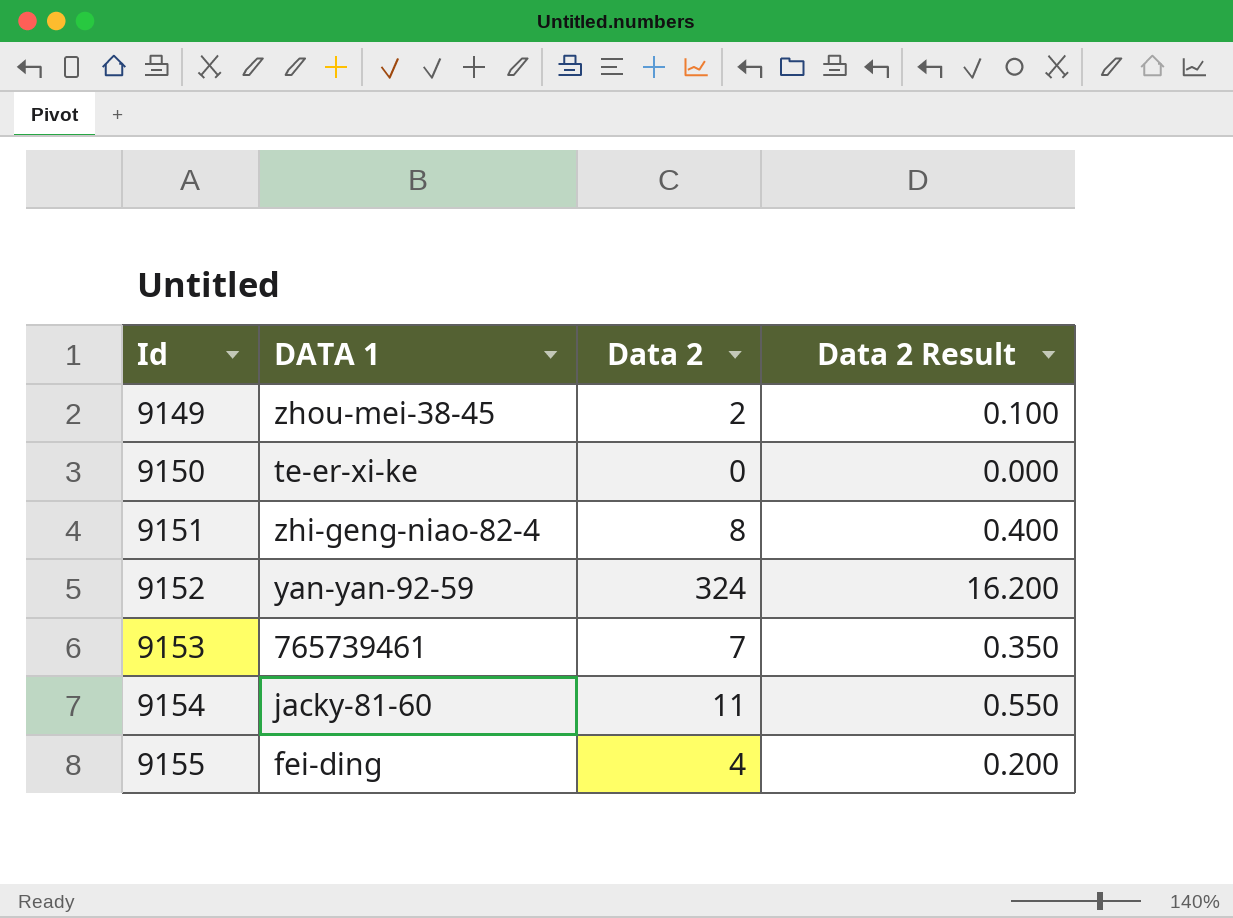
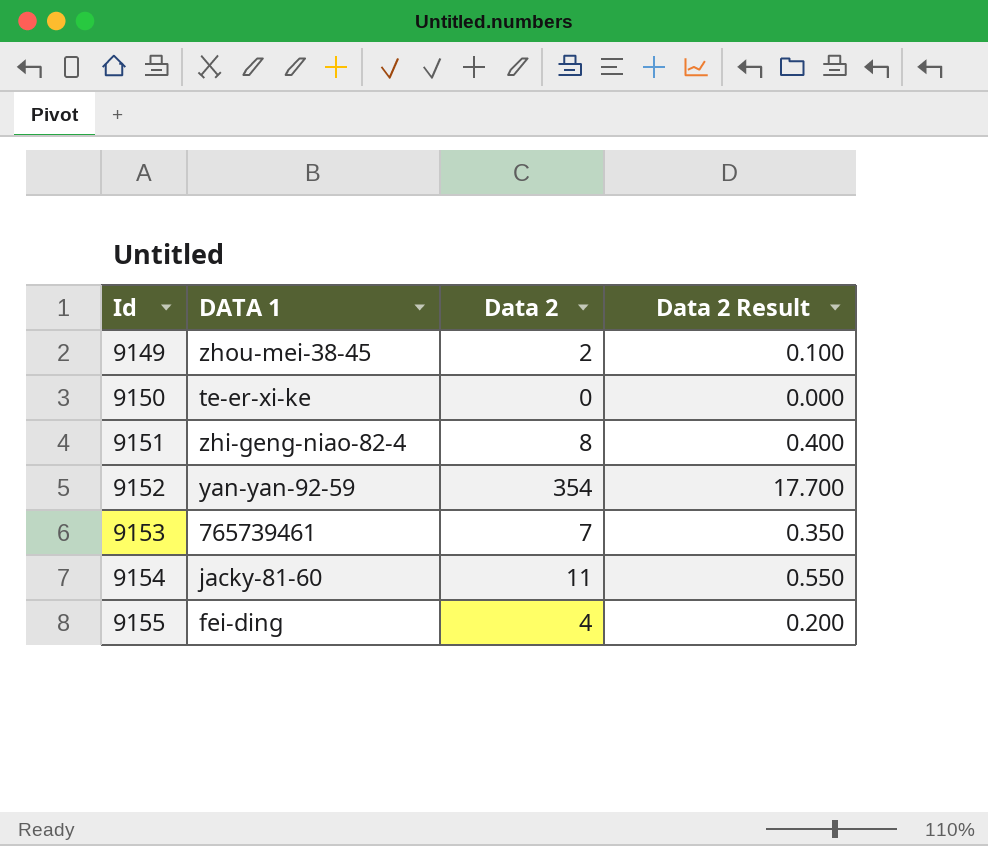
9152 | Data 2: 324 -> 354
9152 | Data 2 Result: 16.200 -> 17.700

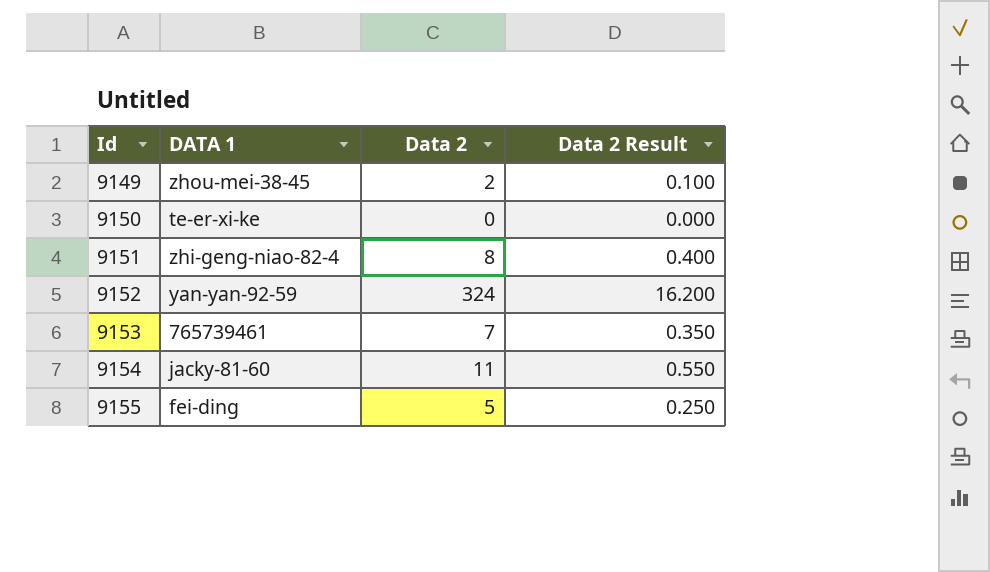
9152 | Data 2: 354 -> 324
9152 | Data 2 Result: 17.700 -> 16.200
9155 | Data 2: 4 -> 5
9155 | Data 2 Result: 0.200 -> 0.250

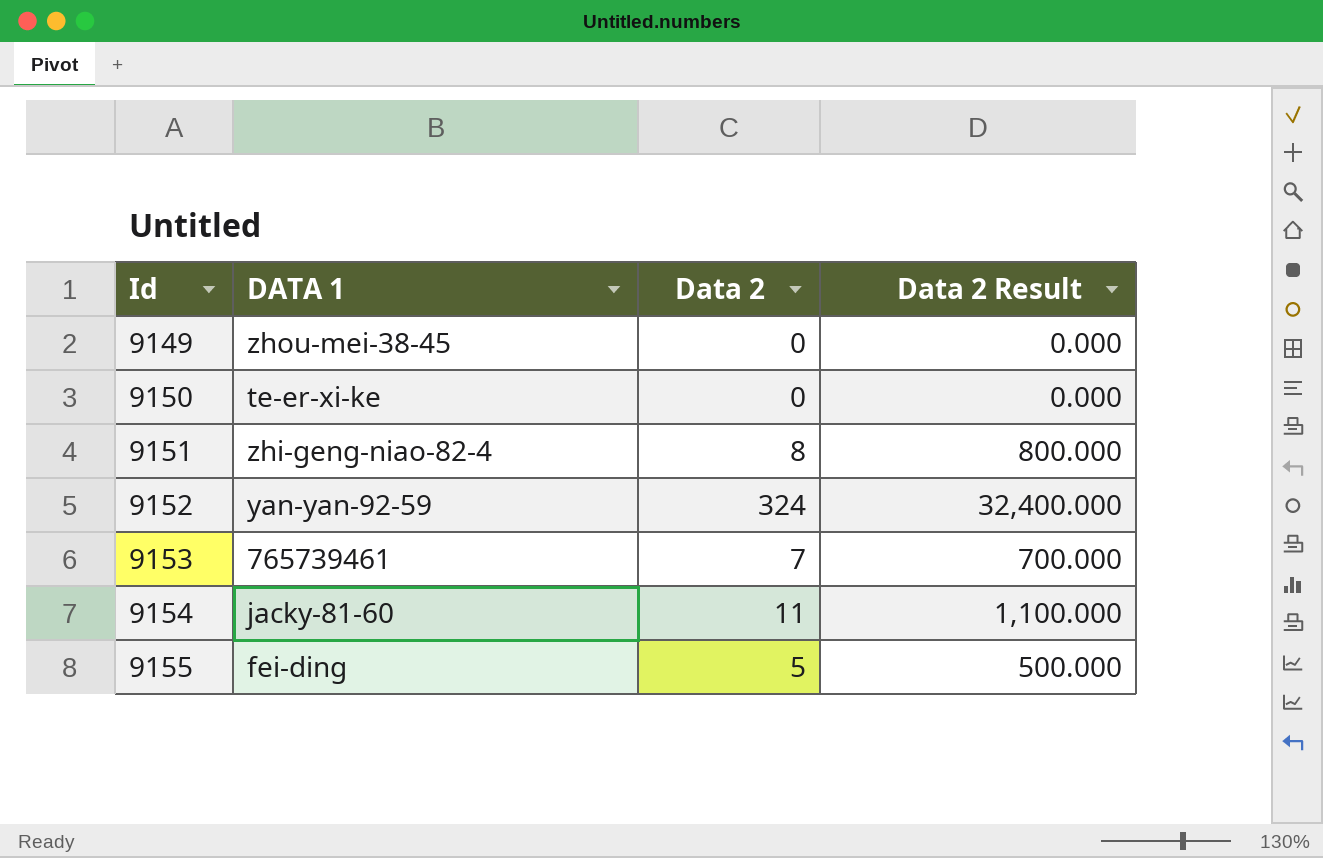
column Data 2 Result | formula: [Data 2] * 0.05 -> [Data 2] * 100
9149 | Data 2: 2 -> 0

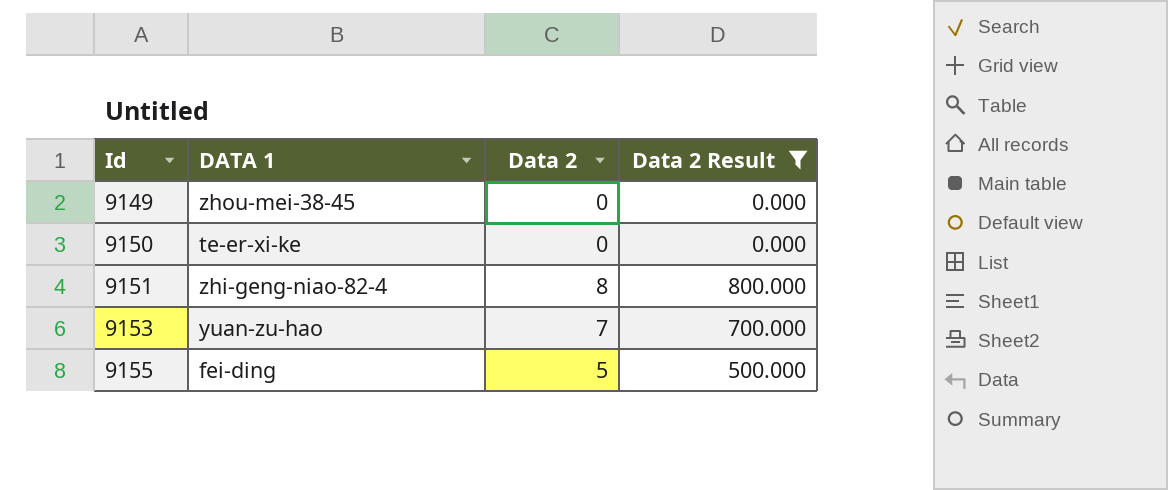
filter: none -> Data 2 Result <= 800.000
9153 | DATA 1: 765739461 -> yuan-zu-hao

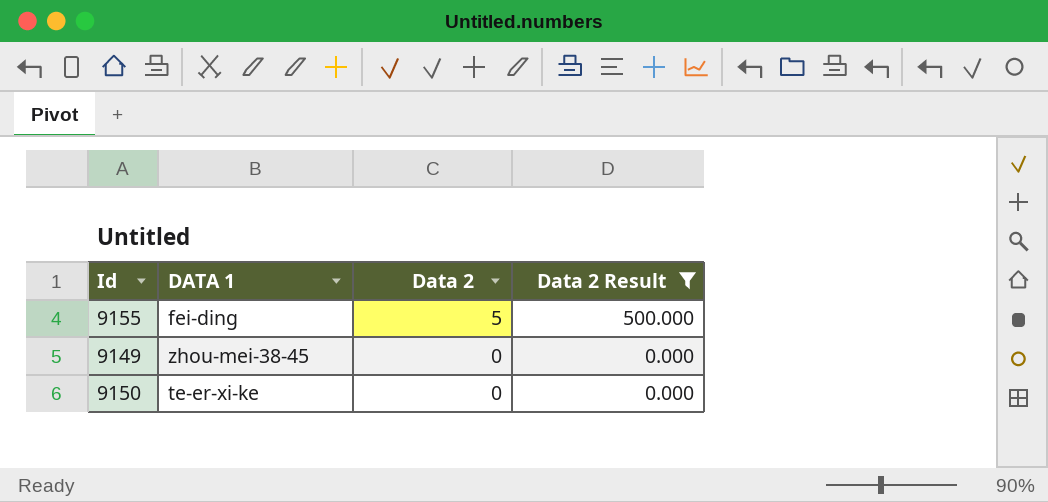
row order: Id ascending -> Data 2 descending
row 9151: zhi-geng-niao-82-4 | 8 | 800.000 -> none
row 9153: yuan-zu-hao | 7 | 700.000 -> none

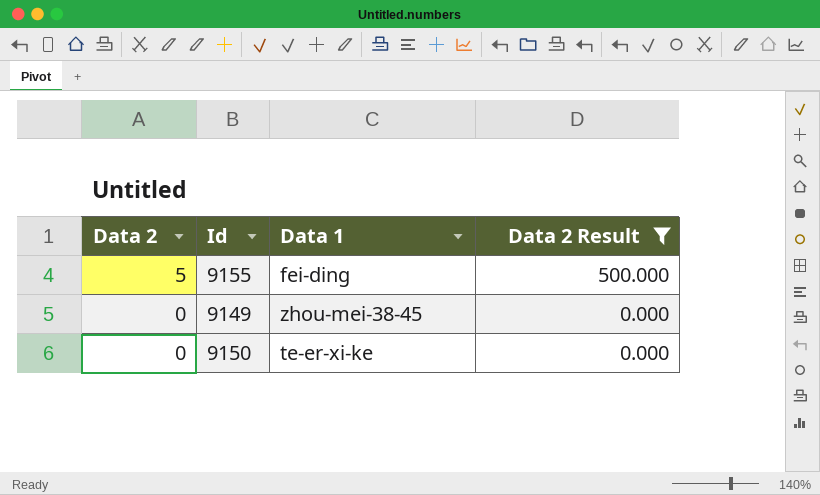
column Data 2 | position: 3 -> 1
column name: DATA 1 -> Data 1

